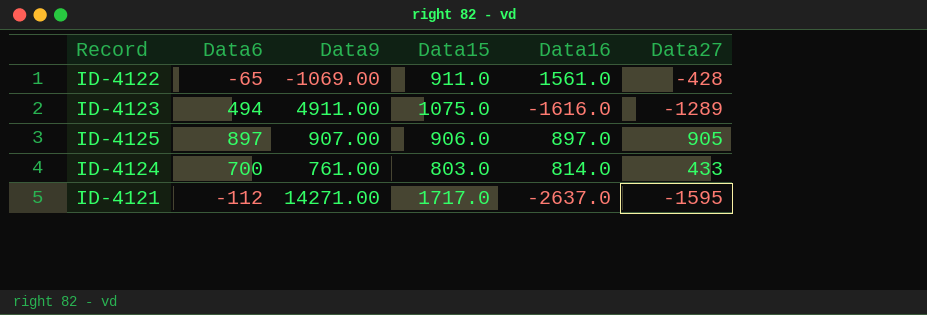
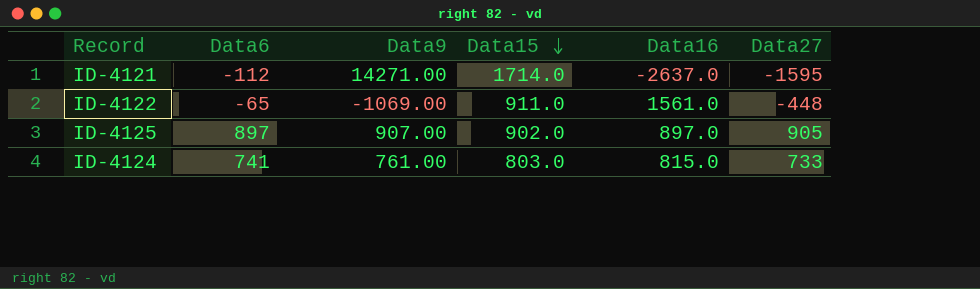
row order: none -> Data15 descending
row ID-4123: 494 | 4911.00 | 1075.0 | -1616.0 | -1289 -> none
ID-4121 | Data15: 1717.0 -> 1714.0
ID-4122 | Data27: -428 -> -448
ID-4125 | Data15: 906.0 -> 902.0
ID-4124 | Data6: 700 -> 741
ID-4124 | Data16: 814.0 -> 815.0
ID-4124 | Data27: 433 -> 733

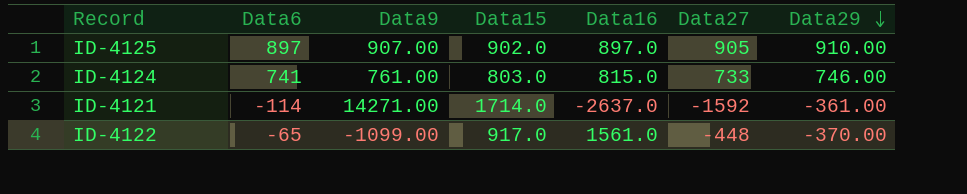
row order: Data15 descending -> Data29 descending
column Data29 | position: none -> 7
ID-4121 | Data6: -112 -> -114
ID-4121 | Data27: -1595 -> -1592
ID-4122 | Data9: -1069.00 -> -1099.00
ID-4122 | Data15: 911.0 -> 917.0

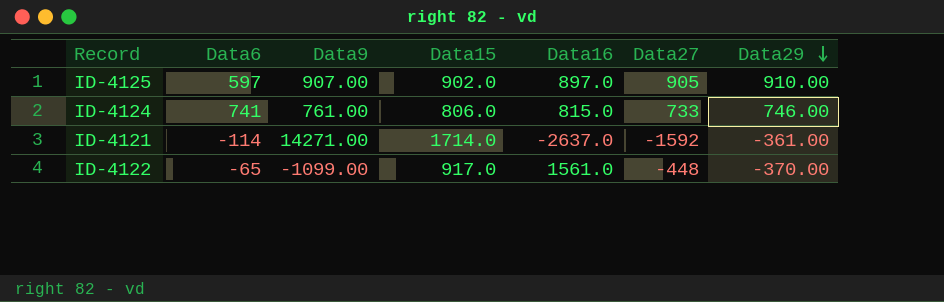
ID-4125 | Data6: 897 -> 597
ID-4124 | Data15: 803.0 -> 806.0

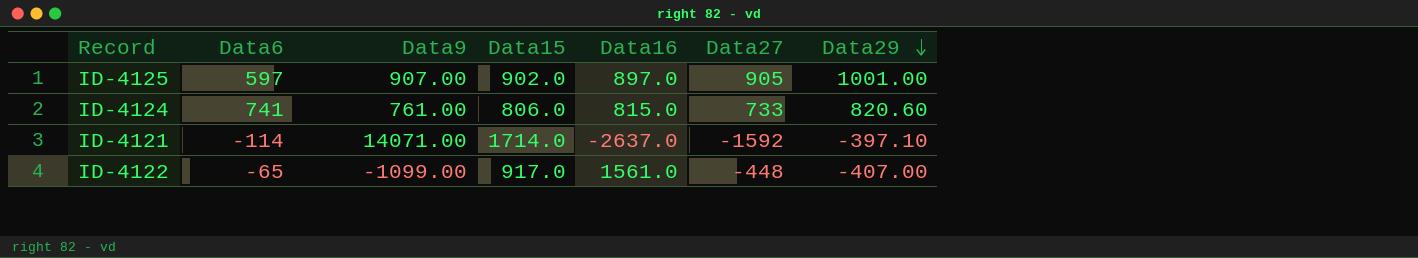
ID-4125 | Data29: 910.00 -> 1001.00
ID-4124 | Data29: 746.00 -> 820.60
ID-4121 | Data9: 14271.00 -> 14071.00
ID-4121 | Data29: -361.00 -> -397.10
ID-4122 | Data29: -370.00 -> -407.00

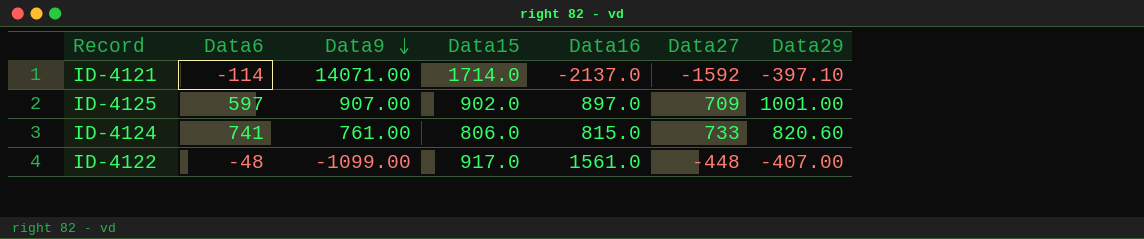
row order: Data29 descending -> Data9 descending
ID-4121 | Data16: -2637.0 -> -2137.0
ID-4125 | Data27: 905 -> 709
ID-4122 | Data6: -65 -> -48

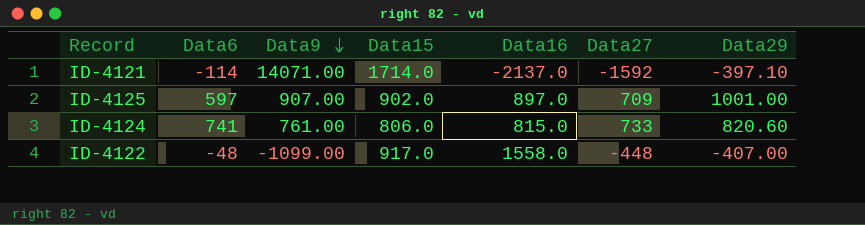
ID-4122 | Data16: 1561.0 -> 1558.0

